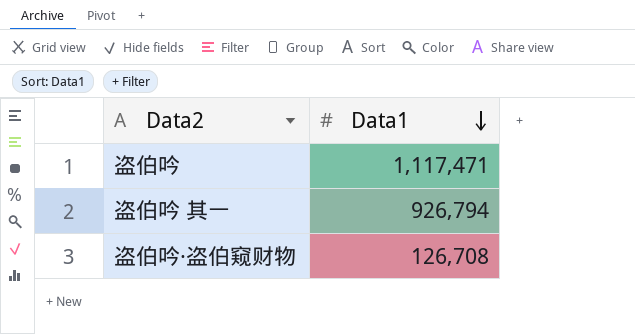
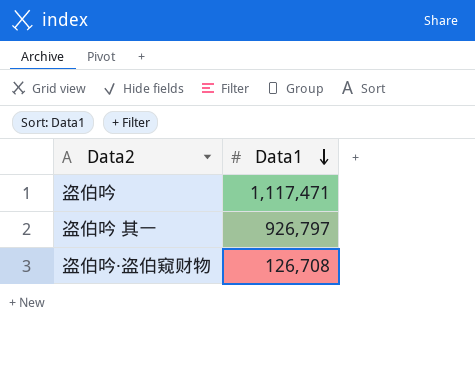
盗伯吟 其一 | Data1: 926,794 -> 926,797

